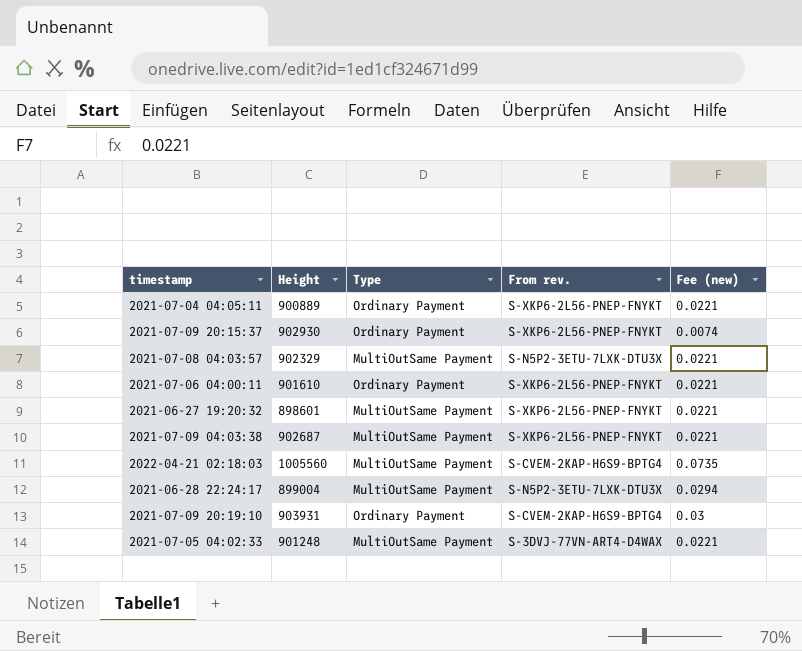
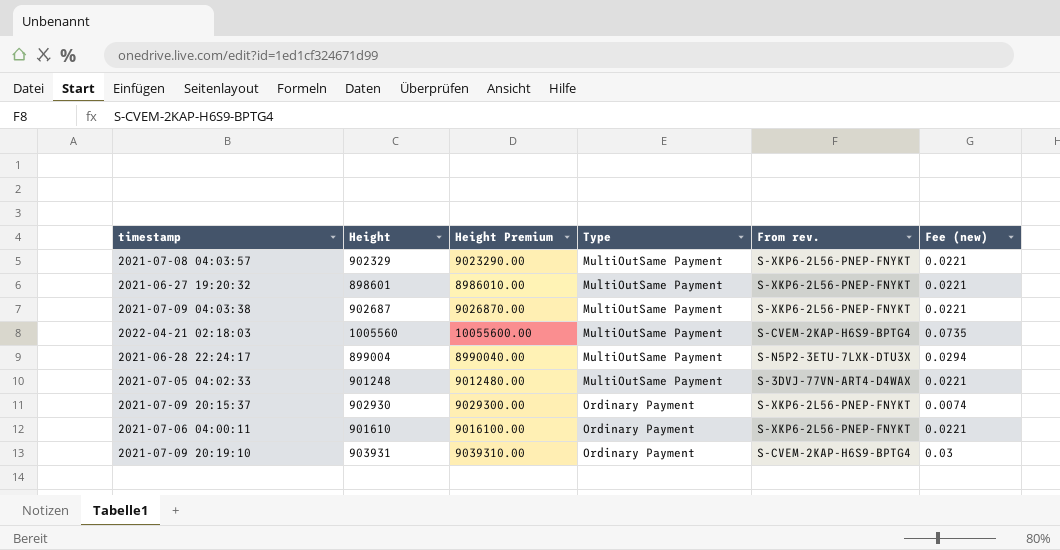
row order: none -> Type ascending
column Height Premium | formula: none -> [Height] * 10
row 2021-07-04 04:05:11: 900889 | Ordinary Payment | S-XKP6-2L56-PNEP-FNYKT | 0.0221 -> none
2021-07-08 04:03:57 | From rev.: S-N5P2-3ETU-7LXK-DTU3X -> S-XKP6-2L56-PNEP-FNYKT

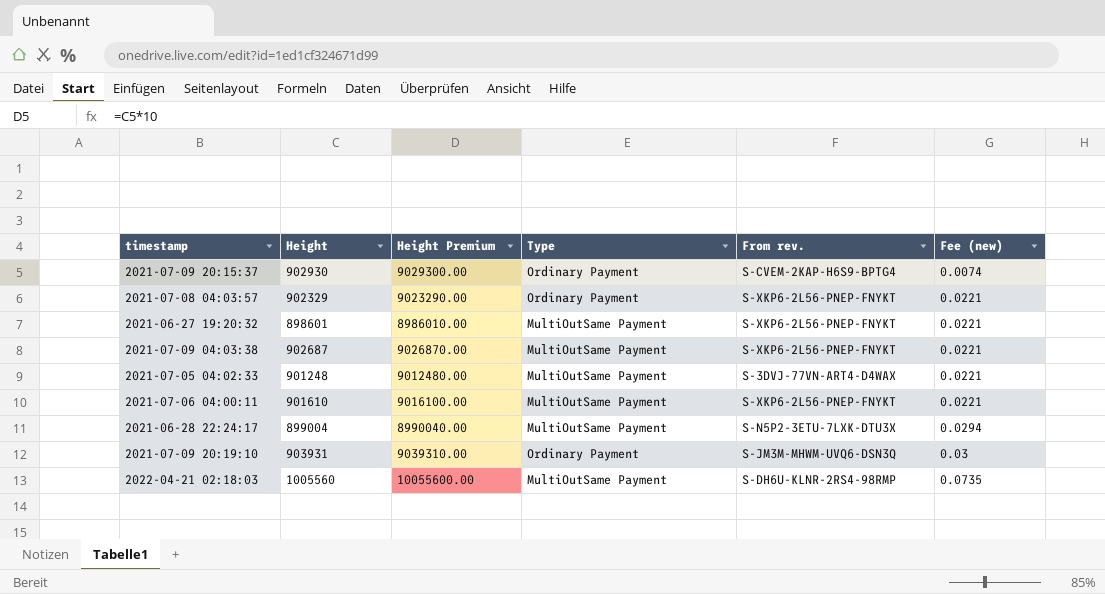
row order: Type ascending -> Fee (new) ascending
2021-07-09 20:15:37 | From rev.: S-XKP6-2L56-PNEP-FNYKT -> S-CVEM-2KAP-H6S9-BPTG4
2021-07-08 04:03:57 | Type: MultiOutSame Payment -> Ordinary Payment
2021-07-06 04:00:11 | Type: Ordinary Payment -> MultiOutSame Payment
2021-07-09 20:19:10 | From rev.: S-CVEM-2KAP-H6S9-BPTG4 -> S-JM3M-MHWM-UVQ6-DSN3Q
2022-04-21 02:18:03 | From rev.: S-CVEM-2KAP-H6S9-BPTG4 -> S-DH6U-KLNR-2RS4-98RMP

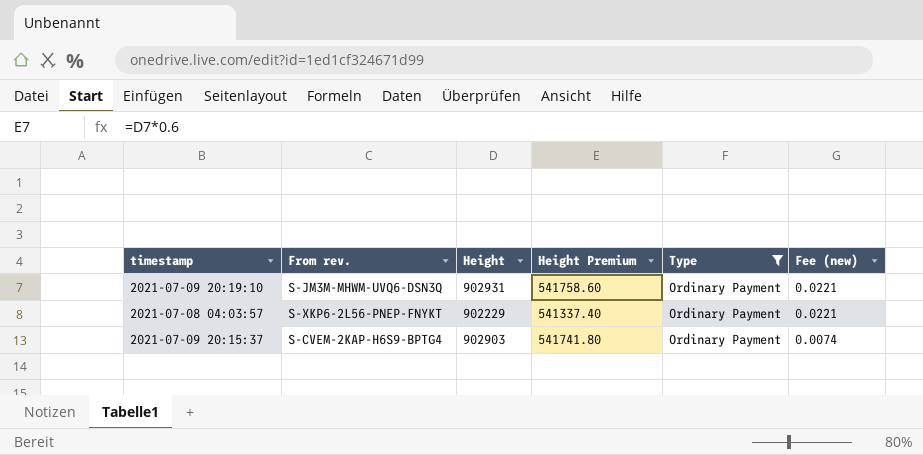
filter: none -> Type = Ordinary Payment
row order: Fee (new) ascending -> Fee (new) descending
column From rev. | position: 5 -> 2
column Height Premium | formula: [Height] * 10 -> [Height] * 0.6
2021-07-09 20:19:10 | Height: 903931 -> 902931
2021-07-09 20:19:10 | Fee (new): 0.03 -> 0.0221
2021-07-08 04:03:57 | Height: 902329 -> 902229
2021-07-09 20:15:37 | Height: 902930 -> 902903

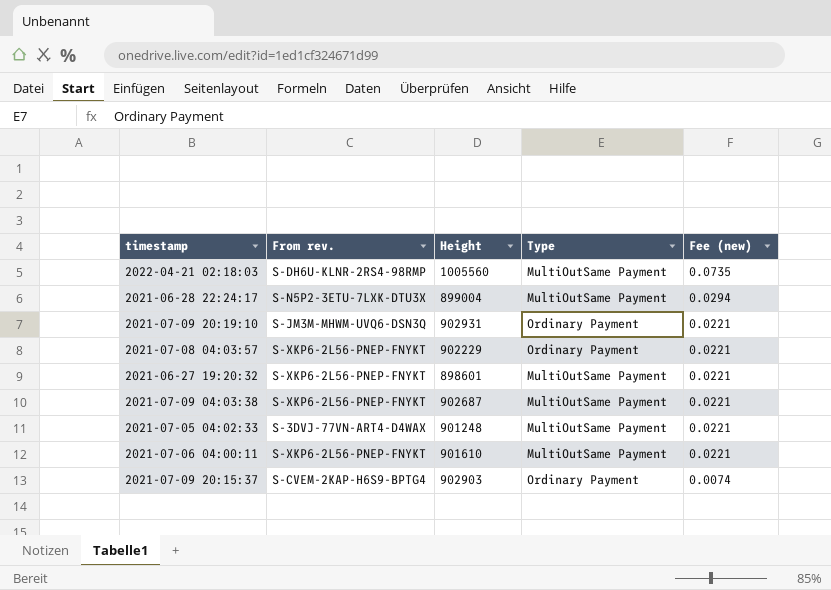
filter: Type = Ordinary Payment -> none
column Height Premium | formula: [Height] * 0.6 -> none

